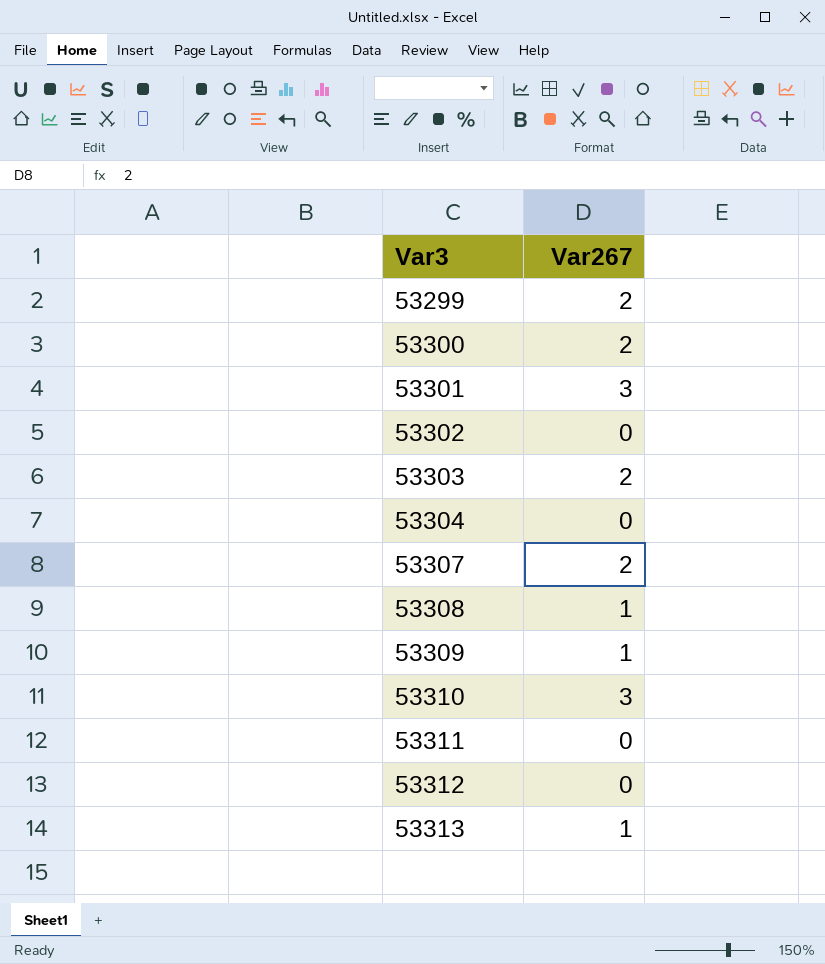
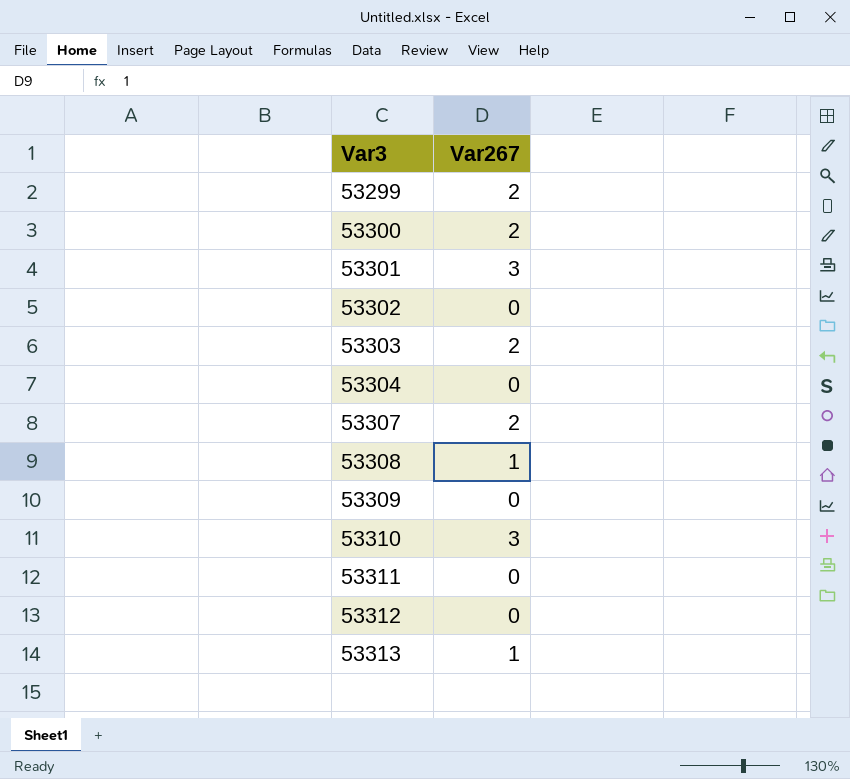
53309 | Var267: 1 -> 0

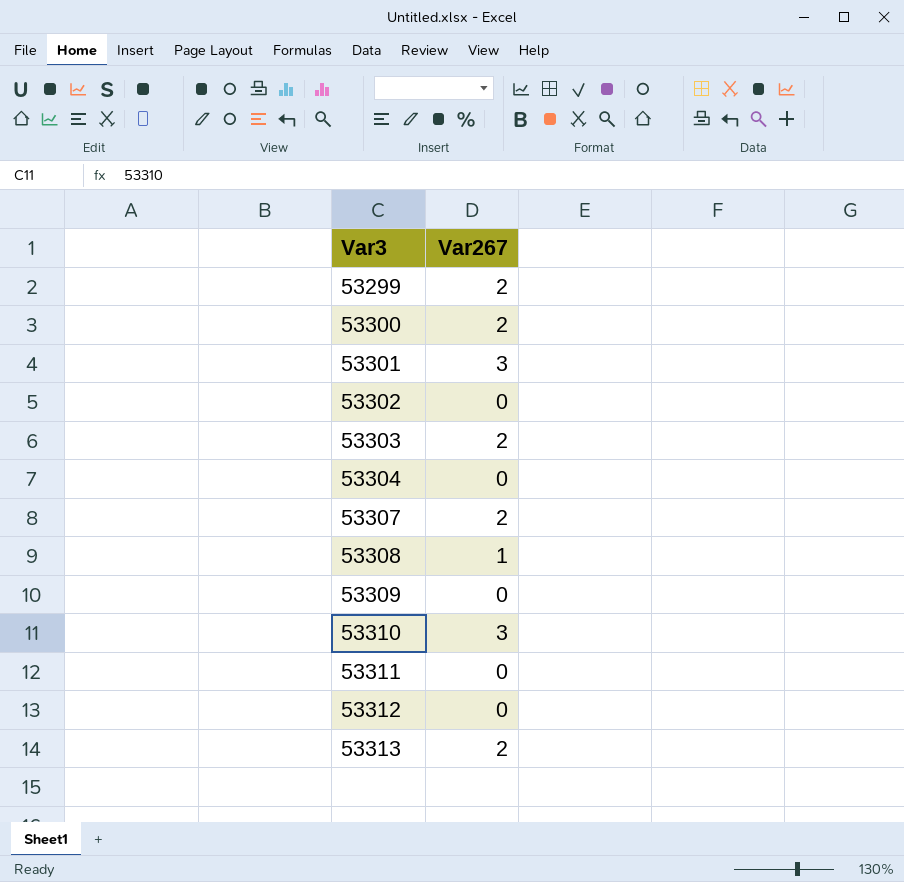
53313 | Var267: 1 -> 2

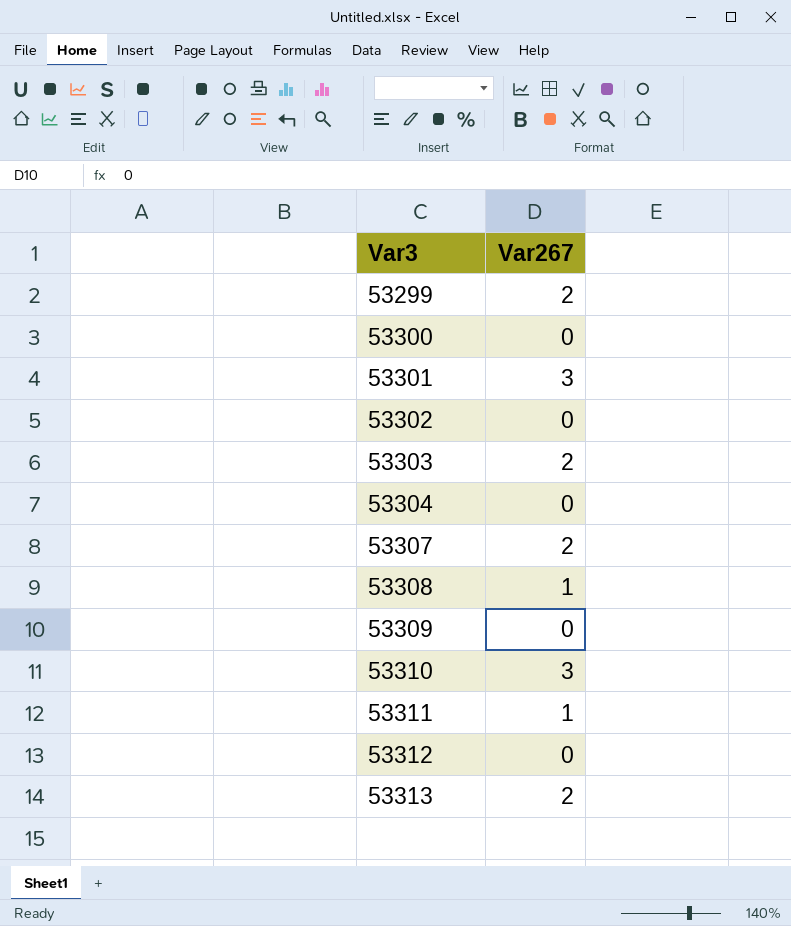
53300 | Var267: 2 -> 0
53311 | Var267: 0 -> 1

